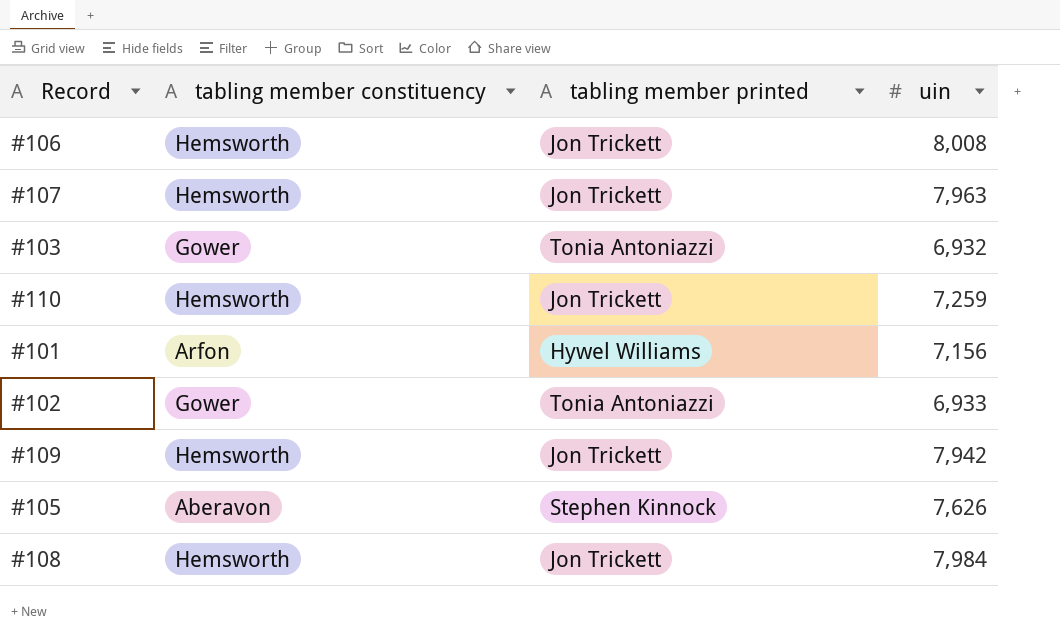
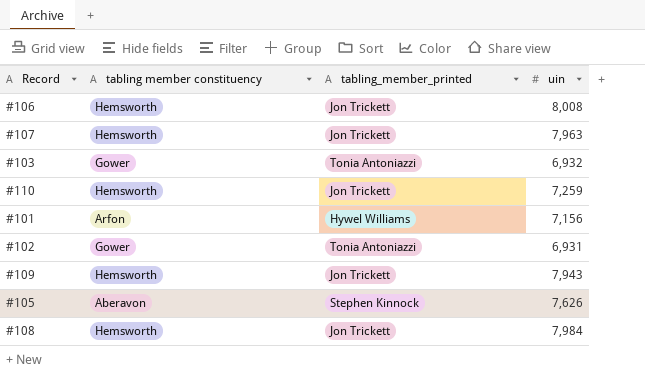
column name: tabling member printed -> tabling_member_printed
#102 | uin: 6,933 -> 6,931
#109 | uin: 7,942 -> 7,943

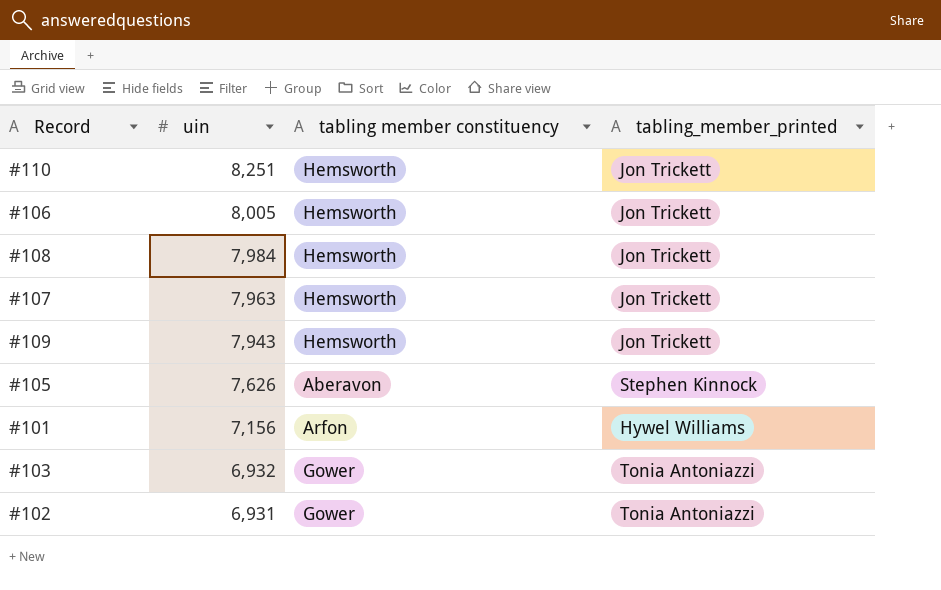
row order: none -> uin descending
column uin | position: 4 -> 2
#110 | uin: 7,259 -> 8,251
#106 | uin: 8,008 -> 8,005

